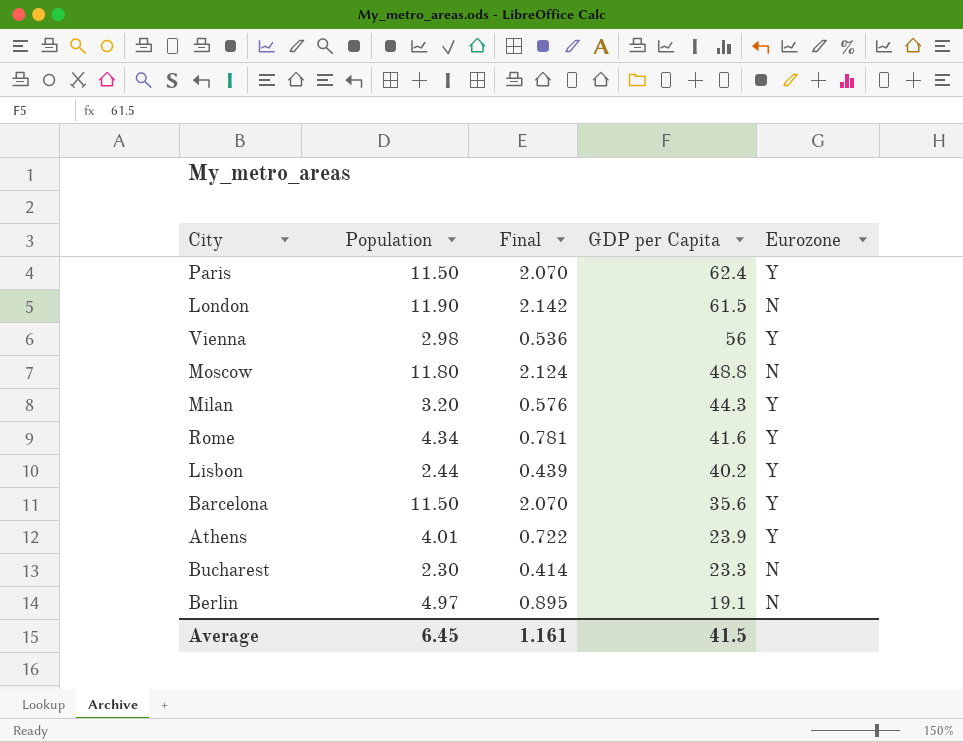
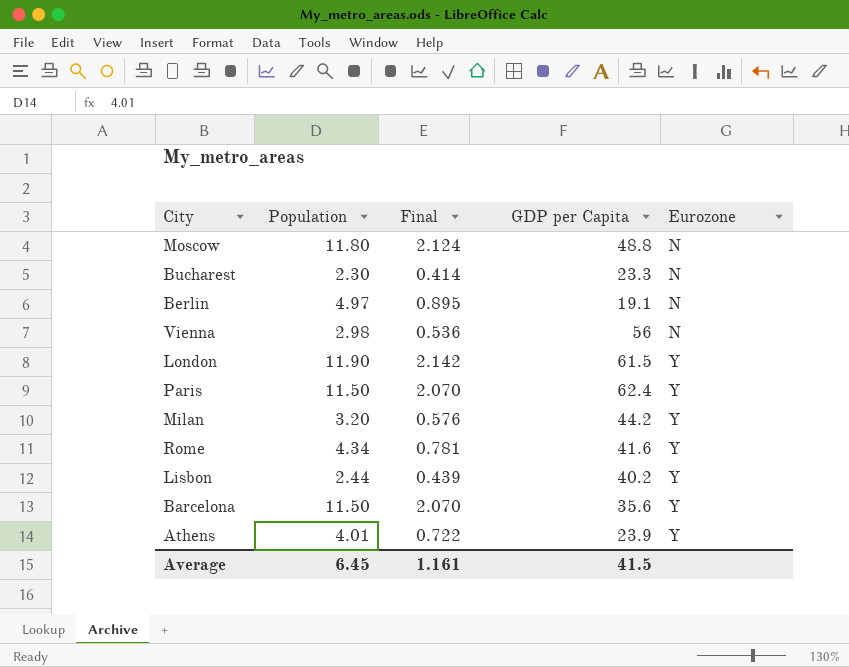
row order: GDP per Capita descending -> Eurozone ascending
Vienna | Eurozone: Y -> N
London | Eurozone: N -> Y
Milan | GDP per Capita: 44.3 -> 44.2

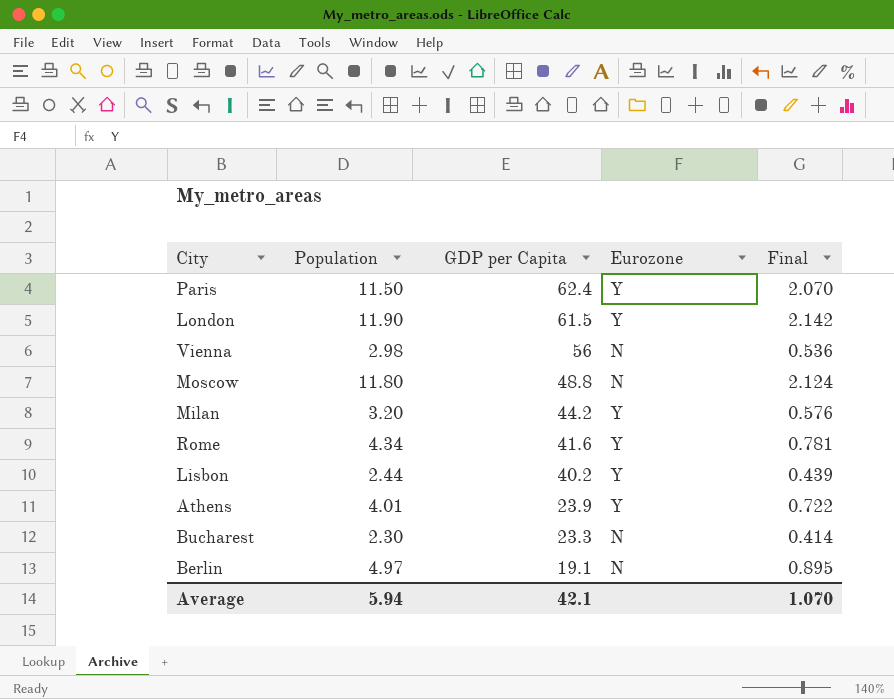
row order: Eurozone ascending -> GDP per Capita descending
column Final | position: 3 -> 5
row Barcelona: 11.50 | 2.070 | 35.6 | Y -> none
Average | Population: 6.45 -> 5.94
Average | GDP per Capita: 41.5 -> 42.1
Average | Final: 1.161 -> 1.070

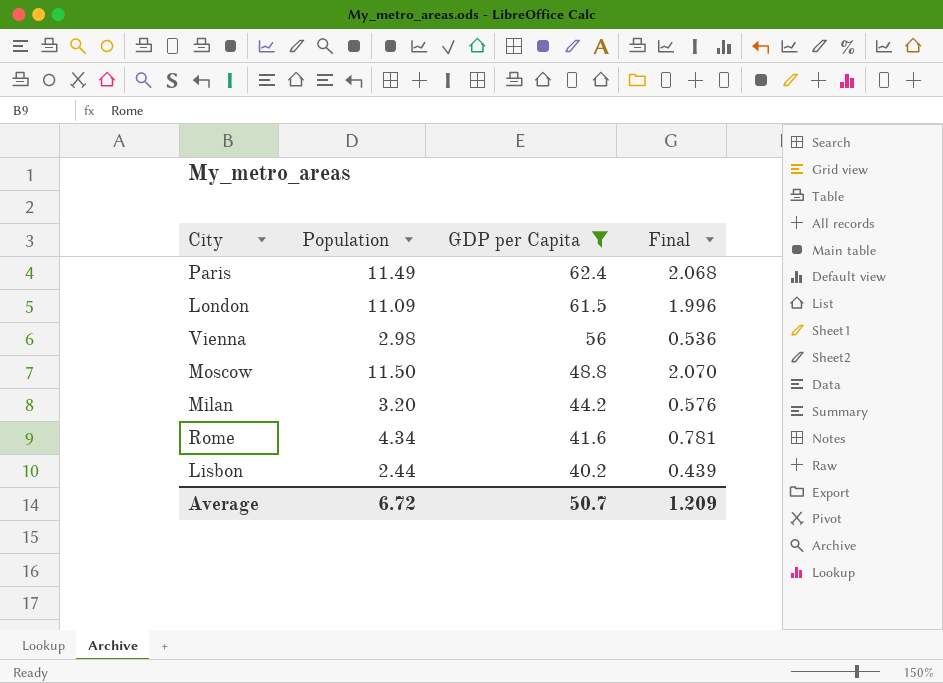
filter: none -> GDP per Capita >= 40.2
column Eurozone | position: 4 -> none
Paris | Population: 11.50 -> 11.49
Paris | Final: 2.070 -> 2.068
London | Population: 11.90 -> 11.09
London | Final: 2.142 -> 1.996
Moscow | Population: 11.80 -> 11.50
Moscow | Final: 2.124 -> 2.070
Average | Population: 5.94 -> 6.72
Average | GDP per Capita: 42.1 -> 50.7
Average | Final: 1.070 -> 1.209

